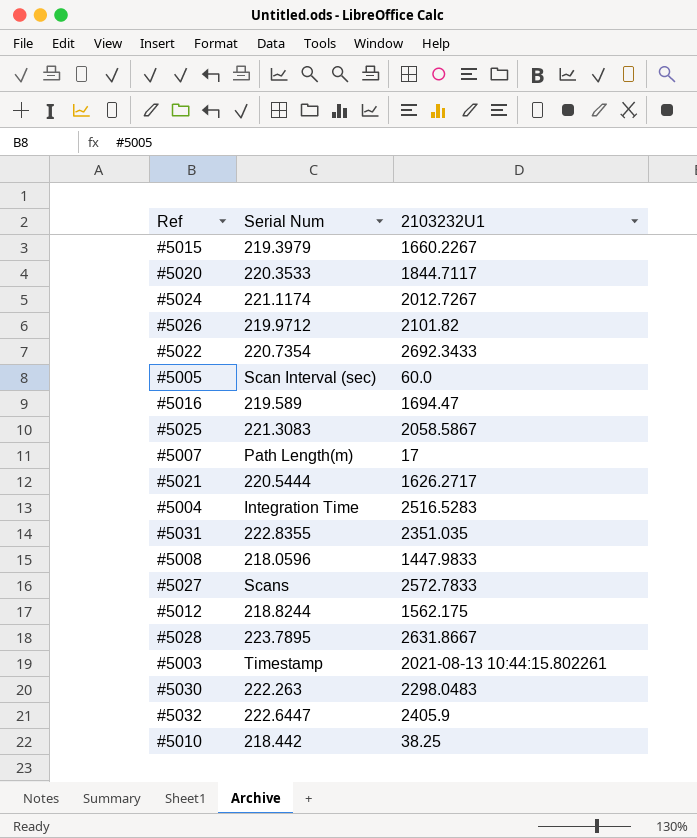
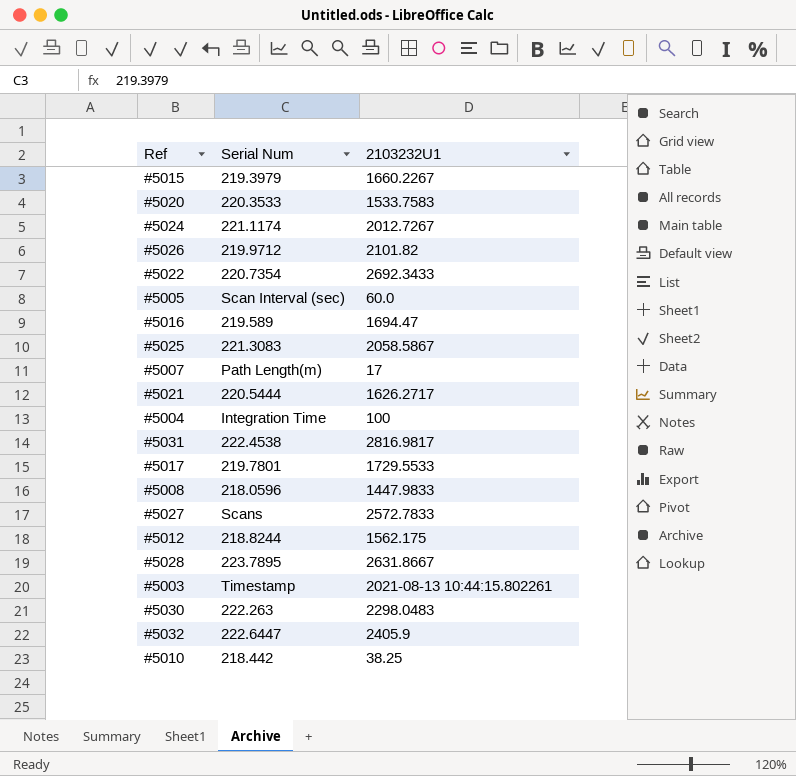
#5020 | 2103232U1: 1844.7117 -> 1533.7583
#5004 | 2103232U1: 2516.5283 -> 100
#5031 | Serial Num: 222.8355 -> 222.4538
#5031 | 2103232U1: 2351.035 -> 2816.9817
row #5017: none -> 219.7801 | 1729.5533

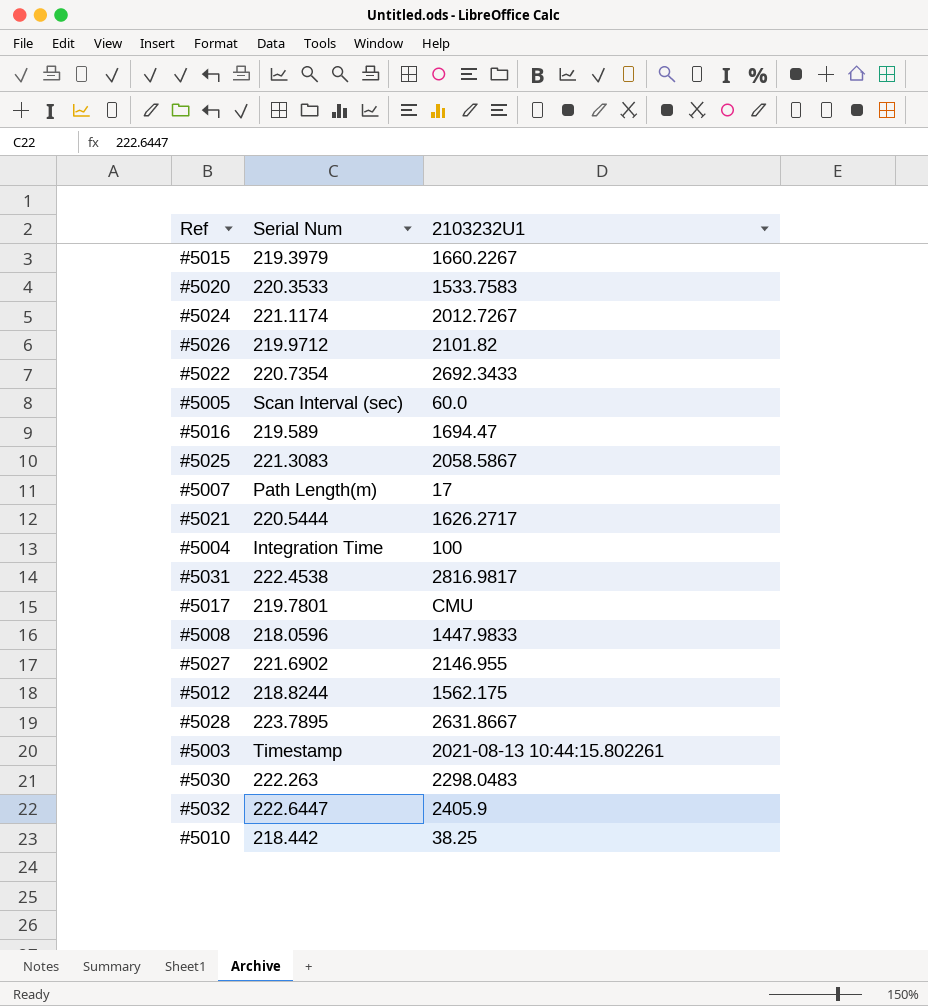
#5017 | 2103232U1: 1729.5533 -> CMU
#5027 | Serial Num: Scans -> 221.6902
#5027 | 2103232U1: 2572.7833 -> 2146.955

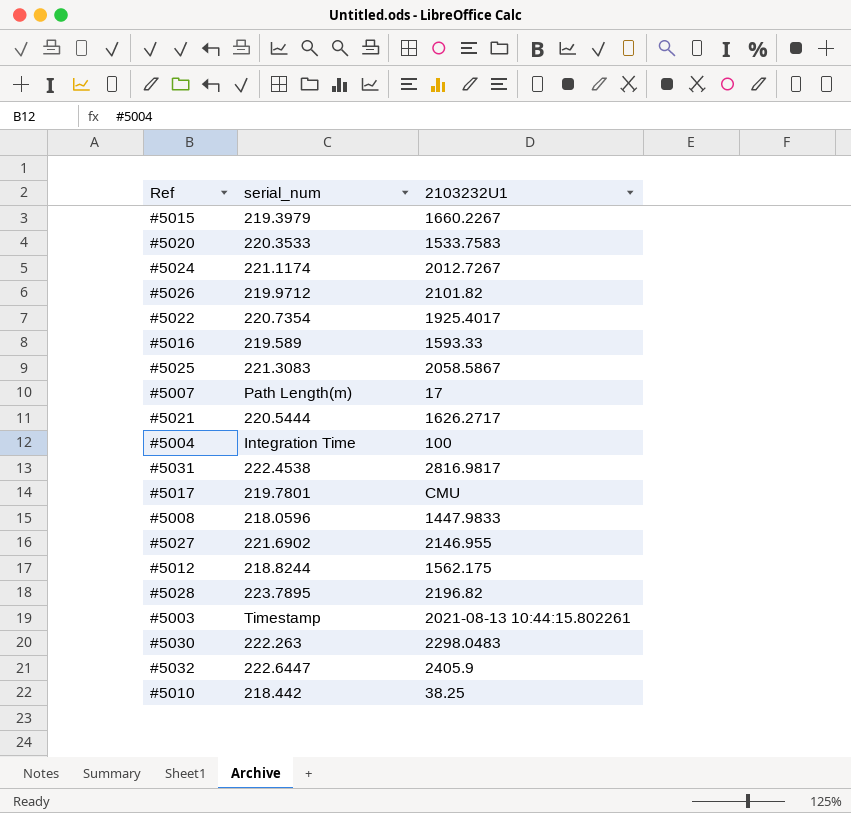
column name: Serial Num -> serial_num
row #5005: Scan Interval (sec) | 60.0 -> none
#5022 | 2103232U1: 2692.3433 -> 1925.4017
#5016 | 2103232U1: 1694.47 -> 1593.33
#5028 | 2103232U1: 2631.8667 -> 2196.82

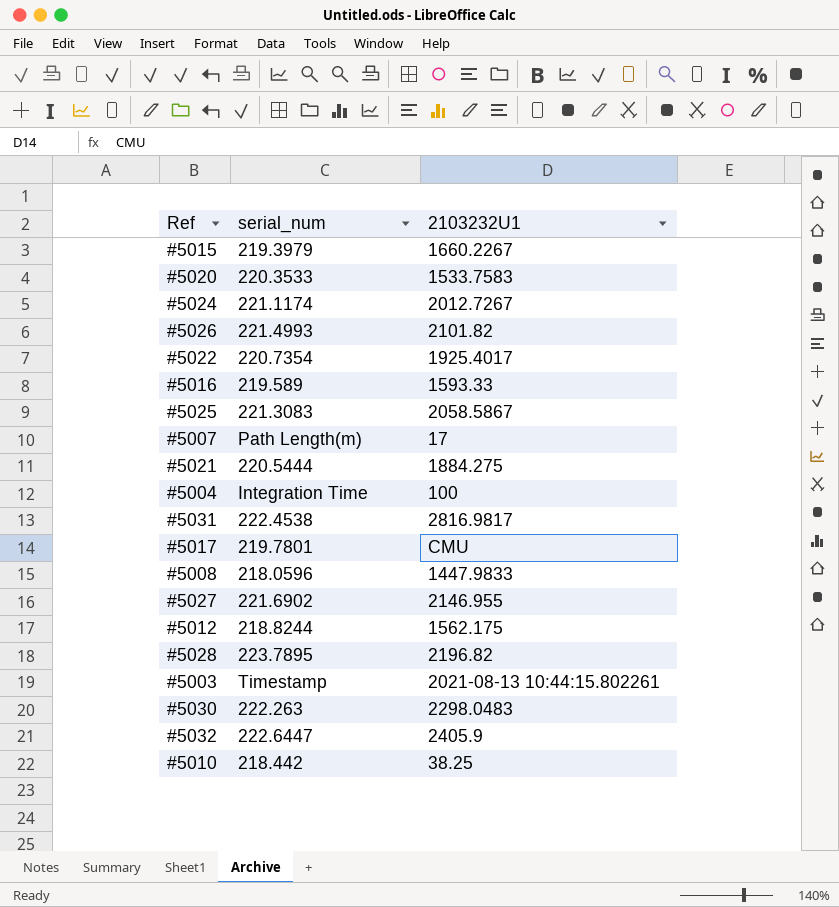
#5026 | serial_num: 219.9712 -> 221.4993
#5021 | 2103232U1: 1626.2717 -> 1884.275

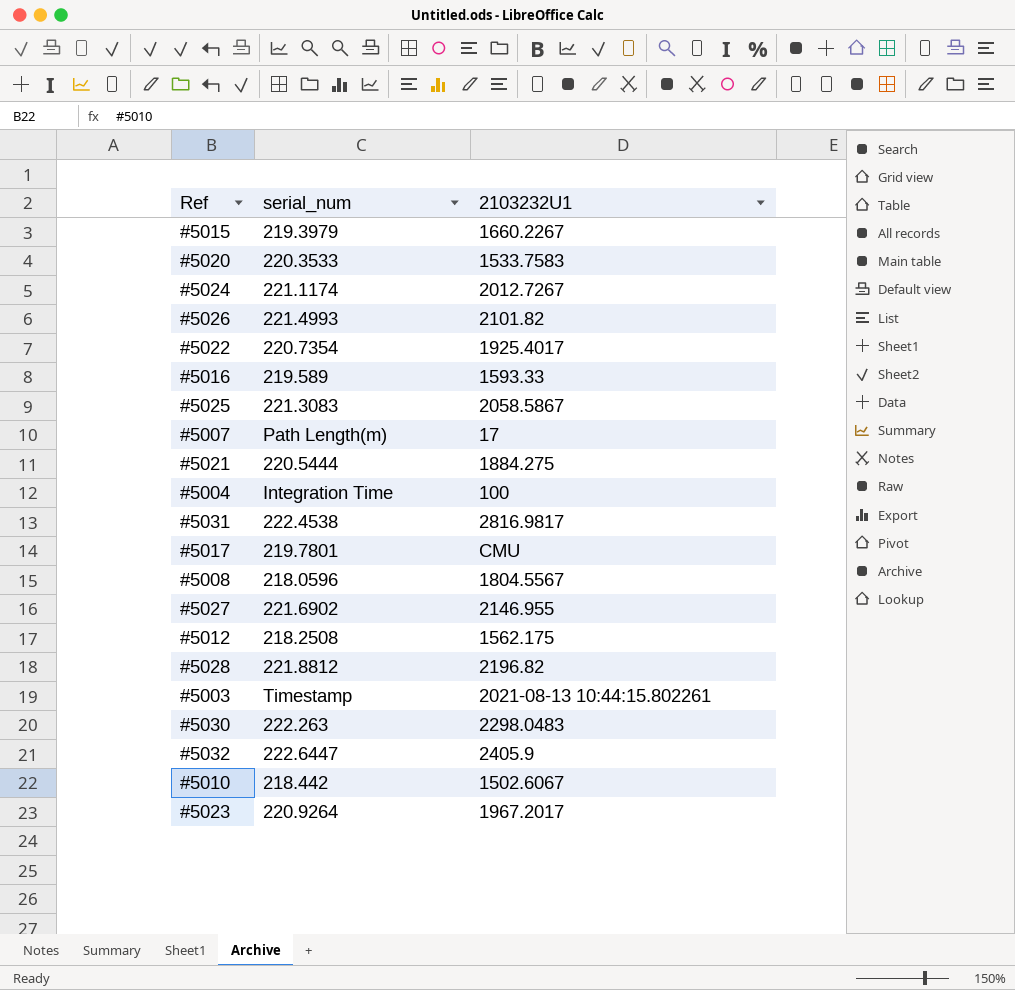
#5008 | 2103232U1: 1447.9833 -> 1804.5567
#5012 | serial_num: 218.8244 -> 218.2508
#5028 | serial_num: 223.7895 -> 221.8812
#5010 | 2103232U1: 38.25 -> 1502.6067
row #5023: none -> 220.9264 | 1967.2017

